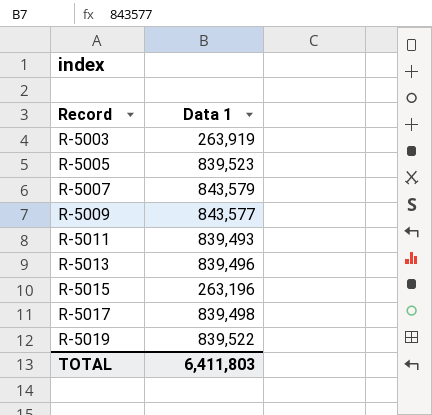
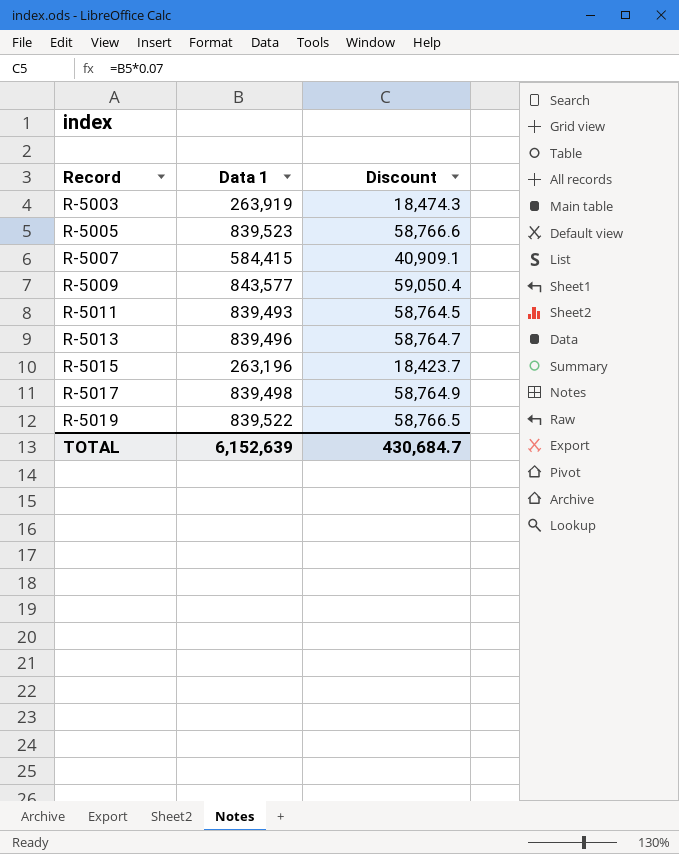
column Discount | formula: none -> [Data 1] * 0.07
R-5007 | Data 1: 843,579 -> 584,415
TOTAL | Data 1: 6,411,803 -> 6,152,639

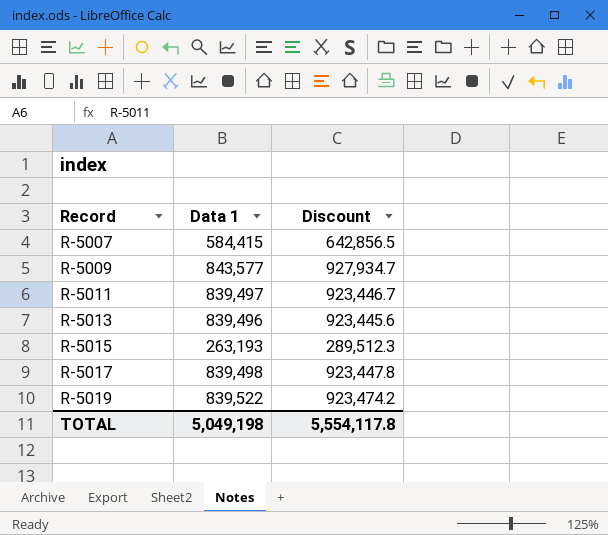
column Discount | formula: [Data 1] * 0.07 -> [Data 1] * 1.1
row R-5003: 263,919 | 18,474.3 -> none
row R-5005: 839,523 | 58,766.6 -> none
R-5011 | Data 1: 839,493 -> 839,497
R-5015 | Data 1: 263,196 -> 263,193
TOTAL | Data 1: 6,152,639 -> 5,049,198
TOTAL | Discount: 430,684.7 -> 5,554,117.8

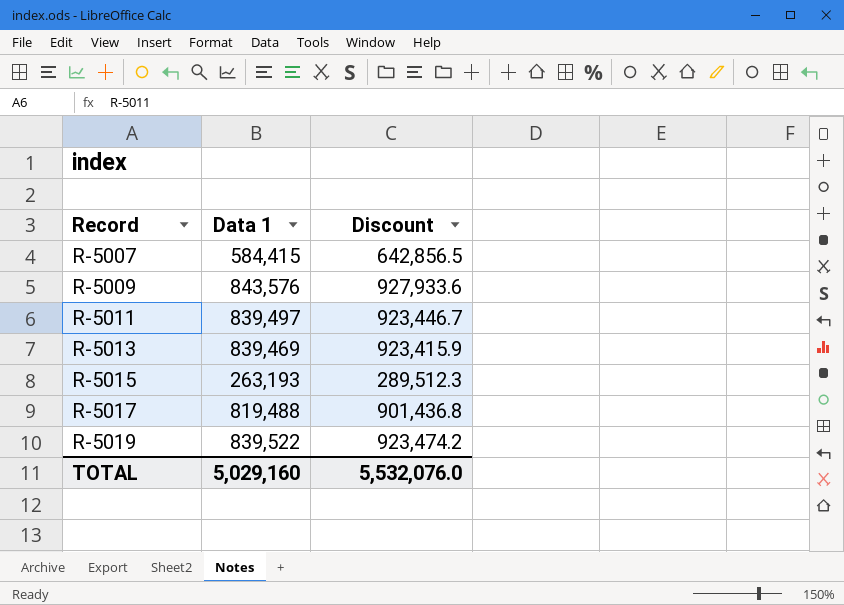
R-5009 | Data 1: 843,577 -> 843,576
R-5009 | Discount: 927,934.7 -> 927,933.6
R-5013 | Data 1: 839,496 -> 839,469
R-5013 | Discount: 923,445.6 -> 923,415.9
R-5017 | Data 1: 839,498 -> 819,488
R-5017 | Discount: 923,447.8 -> 901,436.8
TOTAL | Data 1: 5,049,198 -> 5,029,160
TOTAL | Discount: 5,554,117.8 -> 5,532,076.0

